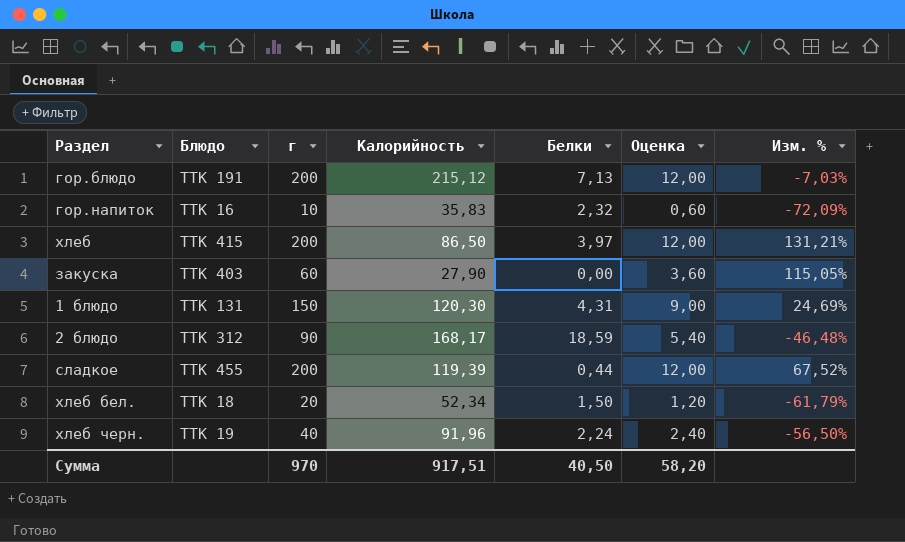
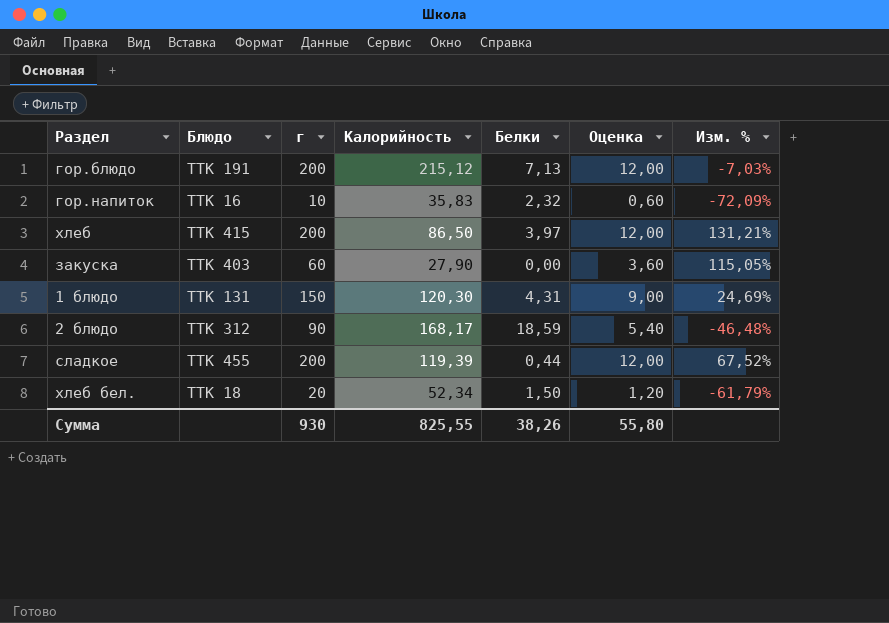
row хлеб черн.: ТТК 19 | 40 | 91,96 | 2,24 | 2,40 | -56,50% -> none
Сумма | г: 970 -> 930
Сумма | Калорийность: 917,51 -> 825,55
Сумма | Белки: 40,50 -> 38,26
Сумма | Оценка: 58,20 -> 55,80

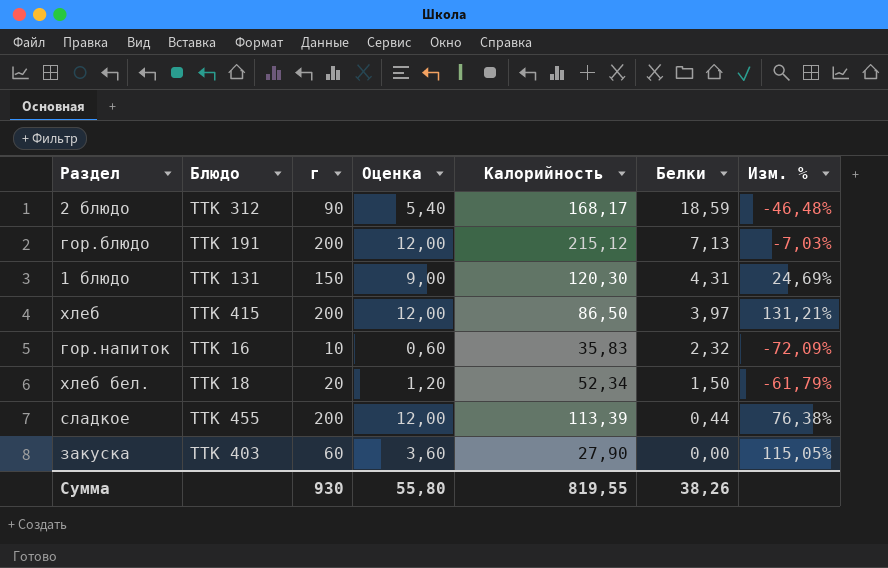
row order: none -> Белки descending
column Оценка | position: 6 -> 4
сладкое | Калорийность: 119,39 -> 113,39
сладкое | Изм. %: 67,52% -> 76,38%
Сумма | Калорийность: 825,55 -> 819,55

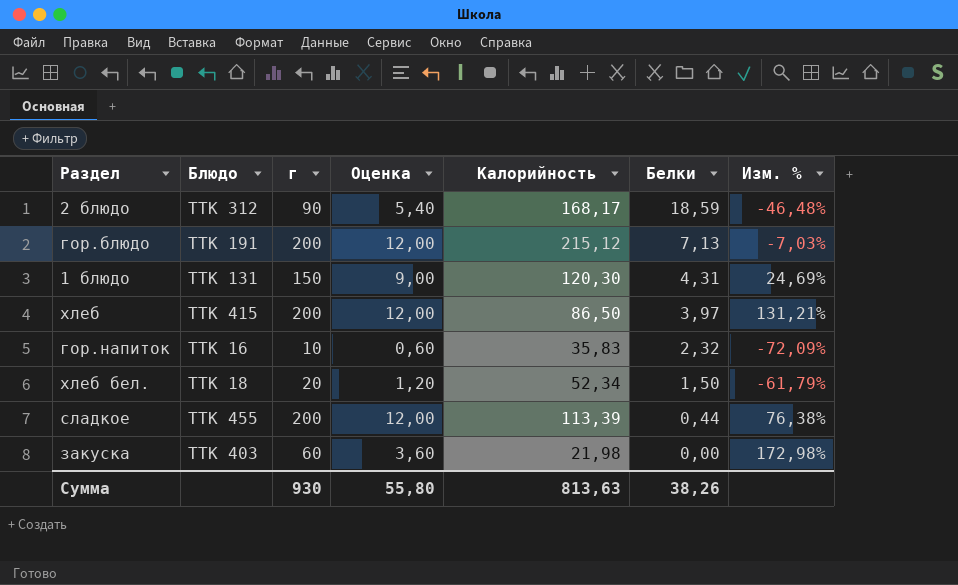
закуска | Калорийность: 27,90 -> 21,98
закуска | Изм. %: 115,05% -> 172,98%
Сумма | Калорийность: 819,55 -> 813,63

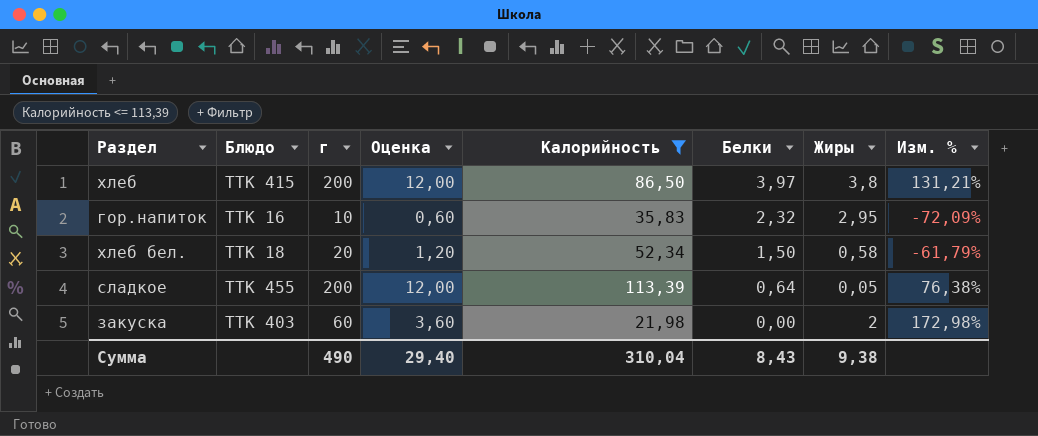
filter: none -> Калорийность <= 113,39
column Жиры | position: none -> 7
сладкое | Белки: 0,44 -> 0,64
Сумма | г: 930 -> 490
Сумма | Оценка: 55,80 -> 29,40
Сумма | Калорийность: 813,63 -> 310,04
Сумма | Белки: 38,26 -> 8,43

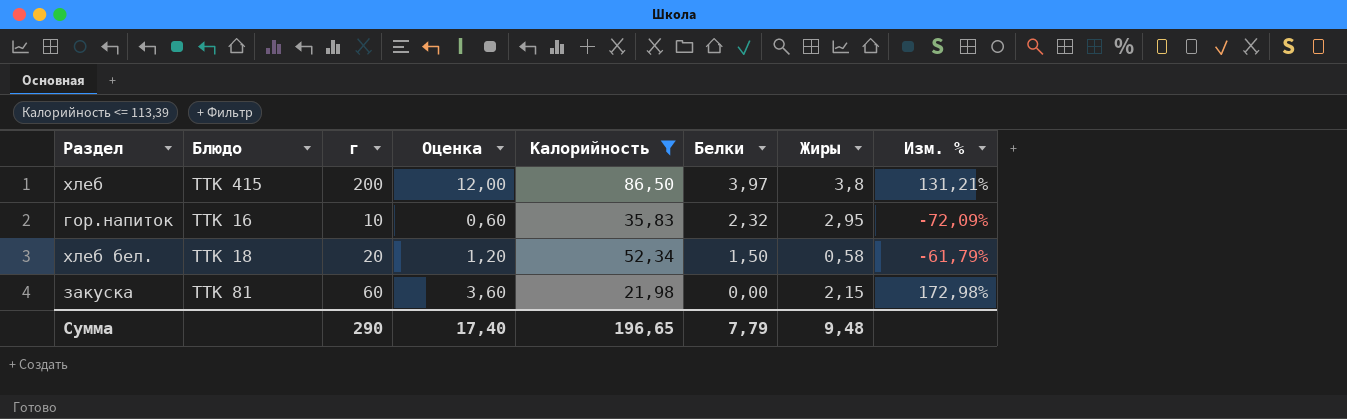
row сладкое: ТТК 455 | 200 | 12,00 | 113,39 | 0,64 | 0,05 | 76,38% -> none
закуска | Блюдо: ТТК 403 -> ТТК 81
закуска | Жиры: 2 -> 2,15
Сумма | г: 490 -> 290
Сумма | Оценка: 29,40 -> 17,40
Сумма | Калорийность: 310,04 -> 196,65
Сумма | Белки: 8,43 -> 7,79
Сумма | Жиры: 9,38 -> 9,48

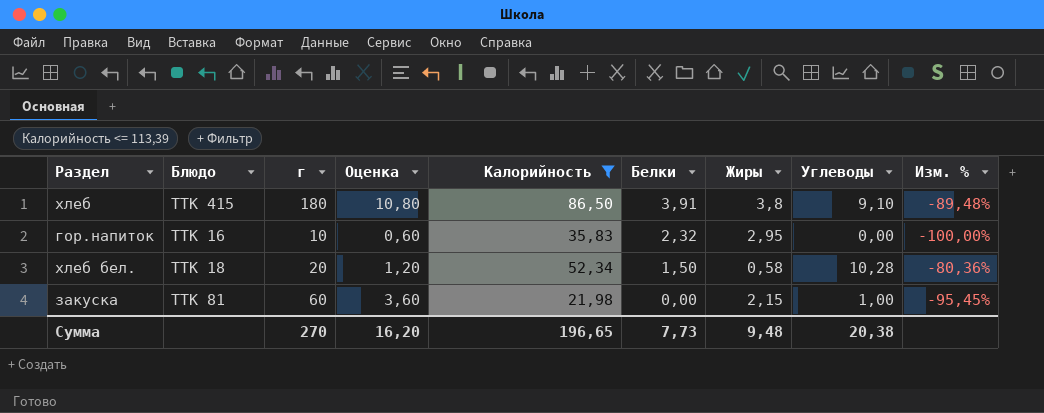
column Углеводы | position: none -> 8
column Изм. % | formula: ([г] - [Калорийность]) / [Калорийность] -> ([Углеводы] - [Калорийность]) / [Калорийность]
хлеб | г: 200 -> 180
хлеб | Оценка: 12,00 -> 10,80
хлеб | Белки: 3,97 -> 3,91
Сумма | г: 290 -> 270
Сумма | Оценка: 17,40 -> 16,20
Сумма | Белки: 7,79 -> 7,73

